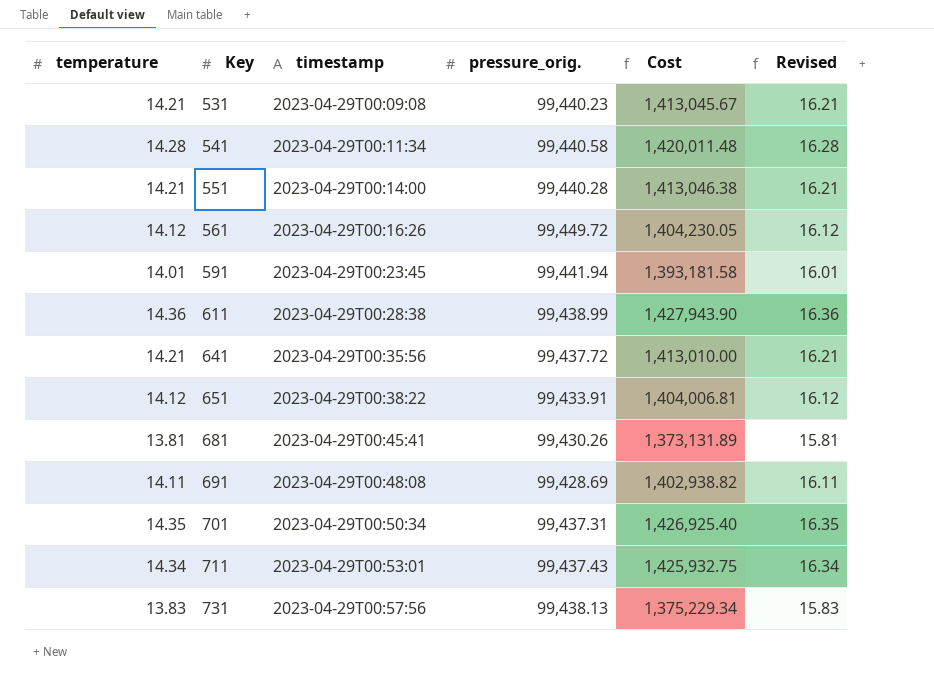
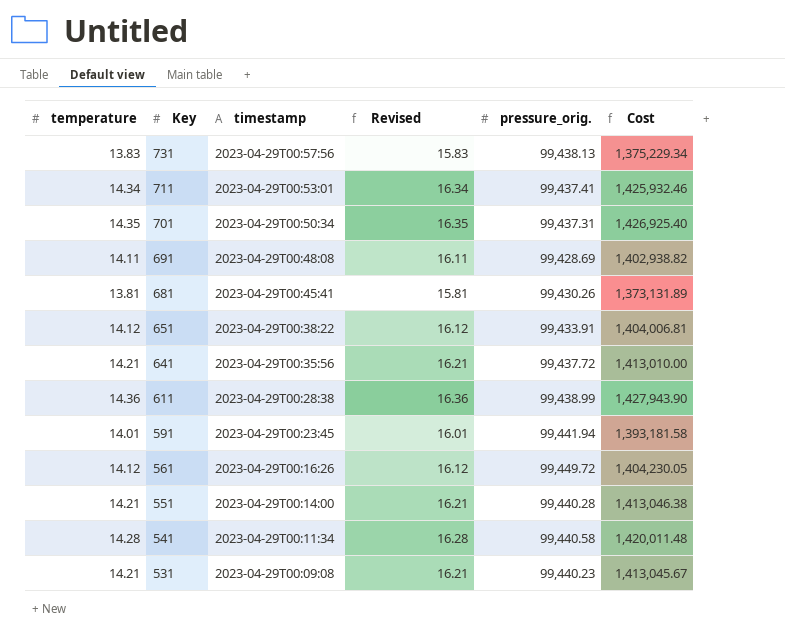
row order: Key ascending -> Key descending
column Revised | position: 6 -> 4
711 | pressure_orig.: 99,437.43 -> 99,437.41
711 | Cost: 1,425,932.75 -> 1,425,932.46

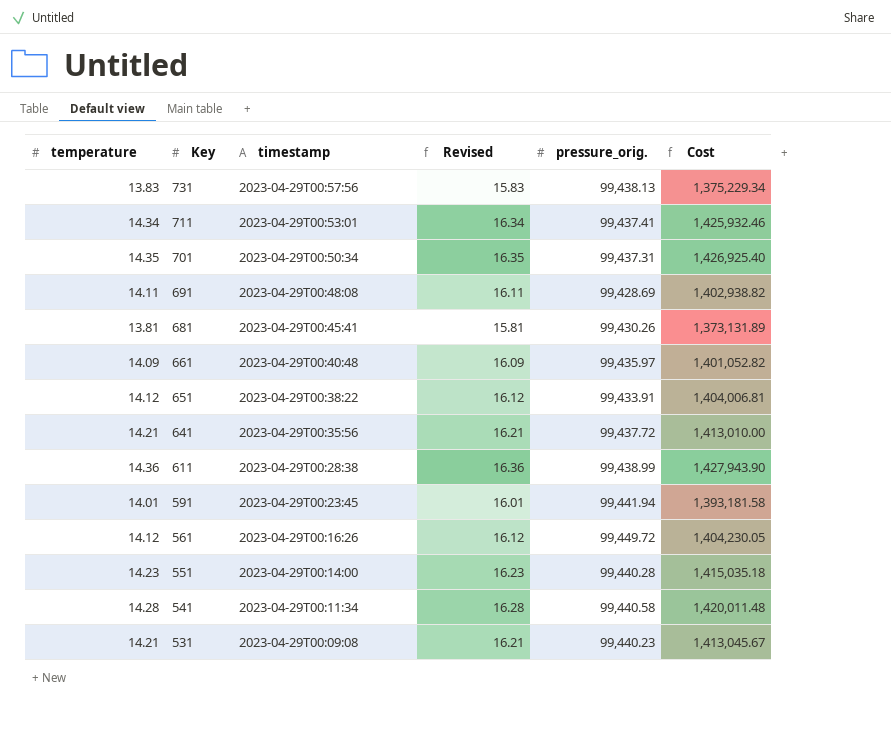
row 661: none -> 14.09 | 2023-04-29T00:40:48 | 16.09 | 99,435.97 | 1,401,052.82
551 | temperature: 14.21 -> 14.23
551 | Revised: 16.21 -> 16.23
551 | Cost: 1,413,046.38 -> 1,415,035.18

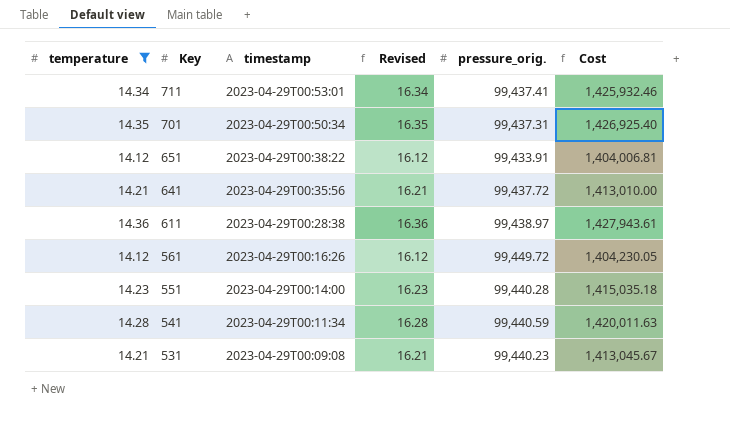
filter: none -> temperature >= 14.12
611 | pressure_orig.: 99,438.99 -> 99,438.97
611 | Cost: 1,427,943.90 -> 1,427,943.61
541 | pressure_orig.: 99,440.58 -> 99,440.59
541 | Cost: 1,420,011.48 -> 1,420,011.63

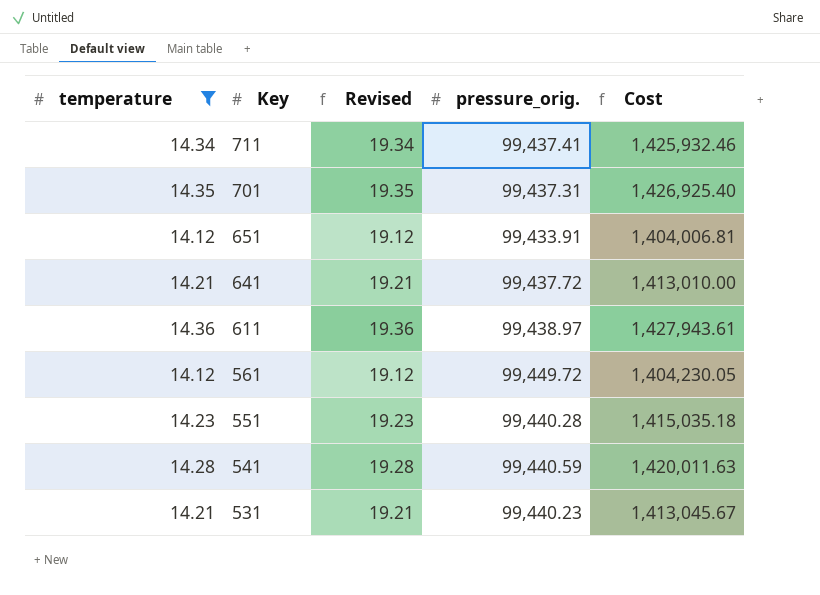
column timestamp | position: 3 -> none
column Revised | formula: [temperature] + 2 -> [temperature] + 5

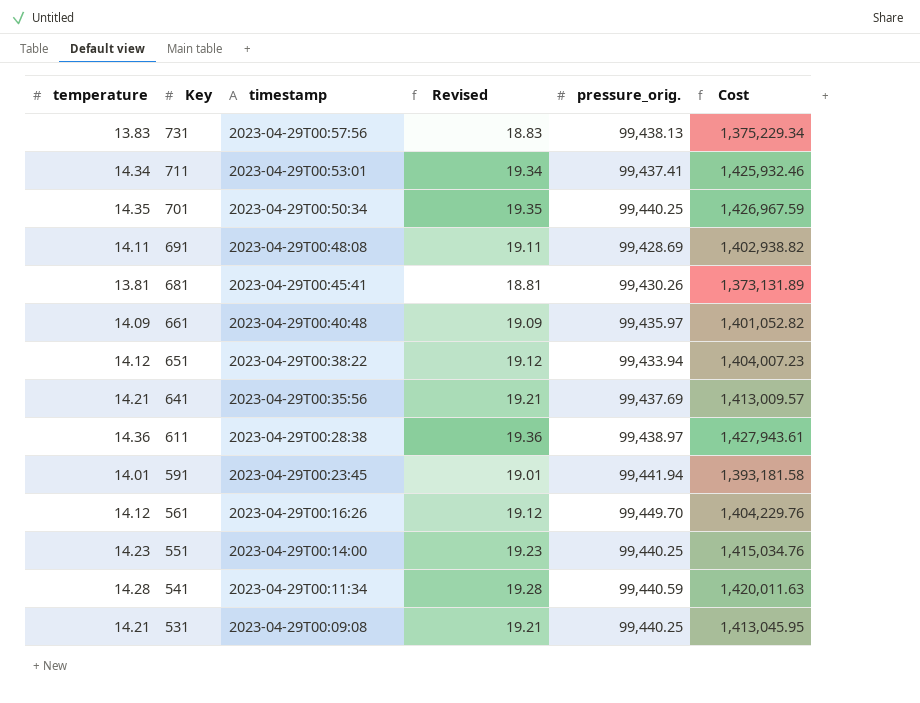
filter: temperature >= 14.12 -> none
column timestamp | position: none -> 3
701 | pressure_orig.: 99,437.31 -> 99,440.25
701 | Cost: 1,426,925.40 -> 1,426,967.59
651 | pressure_orig.: 99,433.91 -> 99,433.94
651 | Cost: 1,404,006.81 -> 1,404,007.23
641 | pressure_orig.: 99,437.72 -> 99,437.69
641 | Cost: 1,413,010.00 -> 1,413,009.57
561 | pressure_orig.: 99,449.72 -> 99,449.70
561 | Cost: 1,404,230.05 -> 1,404,229.76
551 | pressure_orig.: 99,440.28 -> 99,440.25
551 | Cost: 1,415,035.18 -> 1,415,034.76
531 | pressure_orig.: 99,440.23 -> 99,440.25
531 | Cost: 1,413,045.67 -> 1,413,045.95

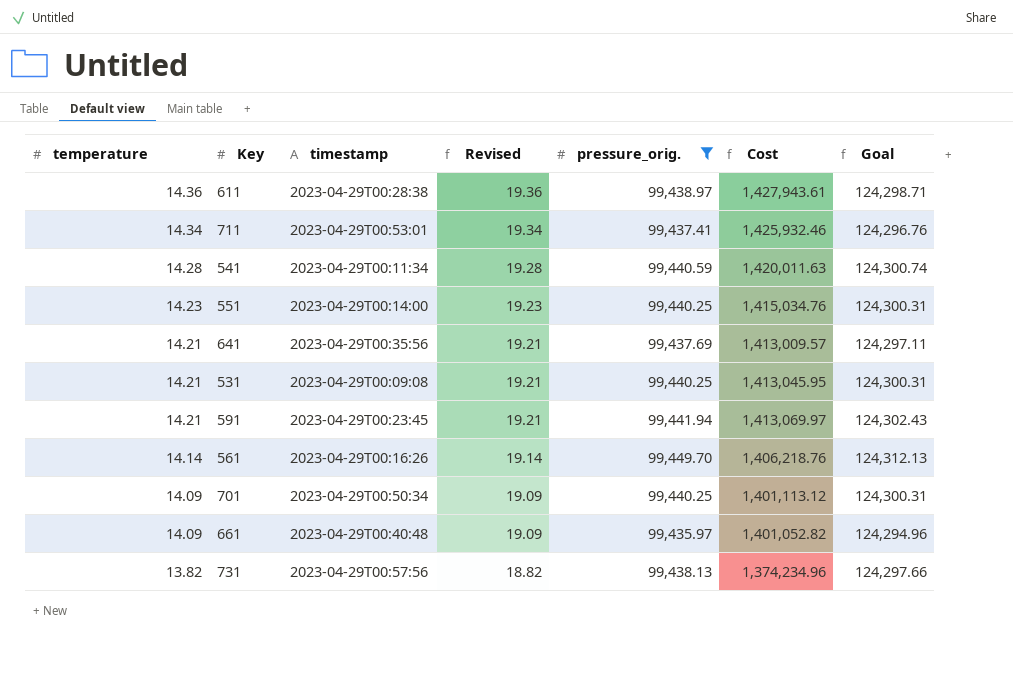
filter: none -> pressure_orig. >= 99,435.97
row order: Key descending -> temperature descending
column Goal | formula: none -> [pressure_orig.] * 1.25
591 | temperature: 14.01 -> 14.21
591 | Revised: 19.01 -> 19.21
591 | Cost: 1,393,181.58 -> 1,413,069.97
561 | temperature: 14.12 -> 14.14
561 | Revised: 19.12 -> 19.14
561 | Cost: 1,404,229.76 -> 1,406,218.76
701 | temperature: 14.35 -> 14.09
701 | Revised: 19.35 -> 19.09
701 | Cost: 1,426,967.59 -> 1,401,113.12
731 | temperature: 13.83 -> 13.82
731 | Revised: 18.83 -> 18.82
731 | Cost: 1,375,229.34 -> 1,374,234.96

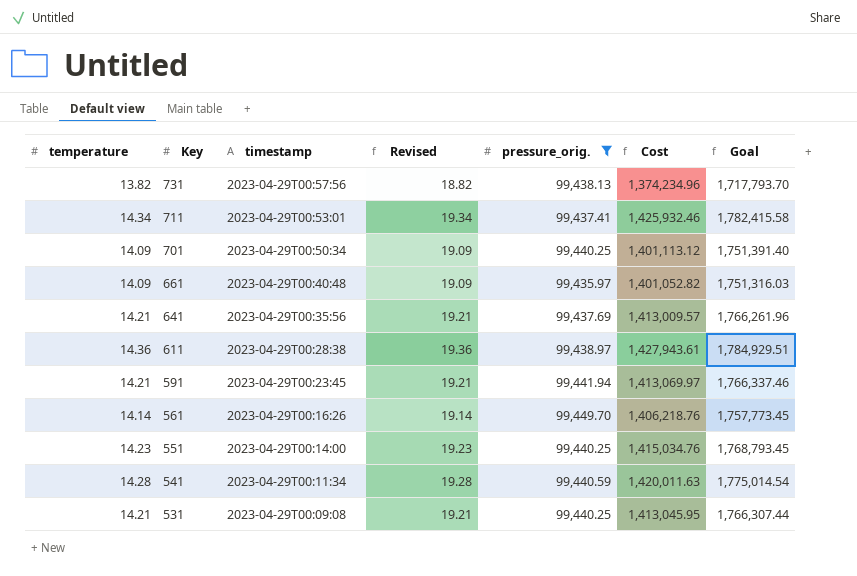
row order: temperature descending -> Key descending
column Goal | formula: [pressure_orig.] * 1.25 -> [Cost] * 1.25

